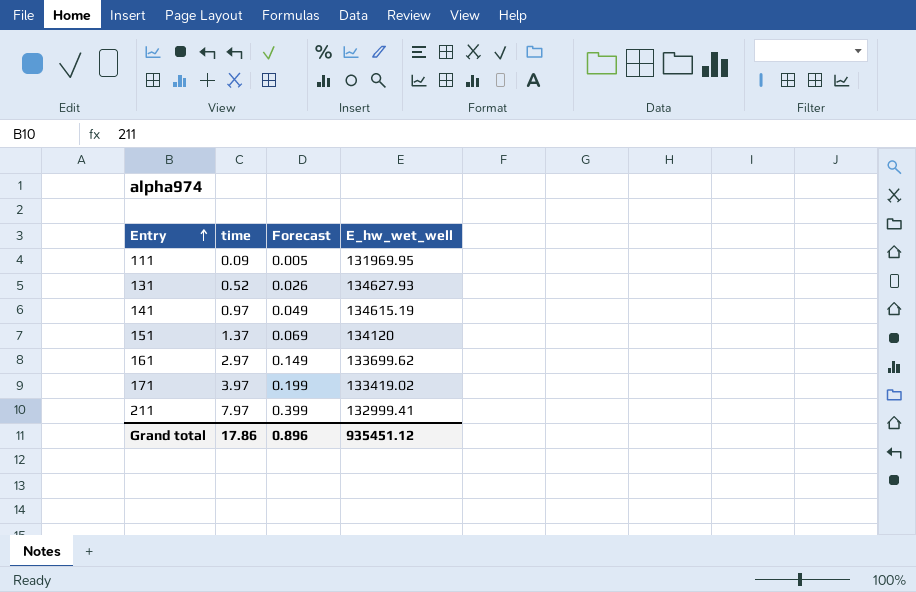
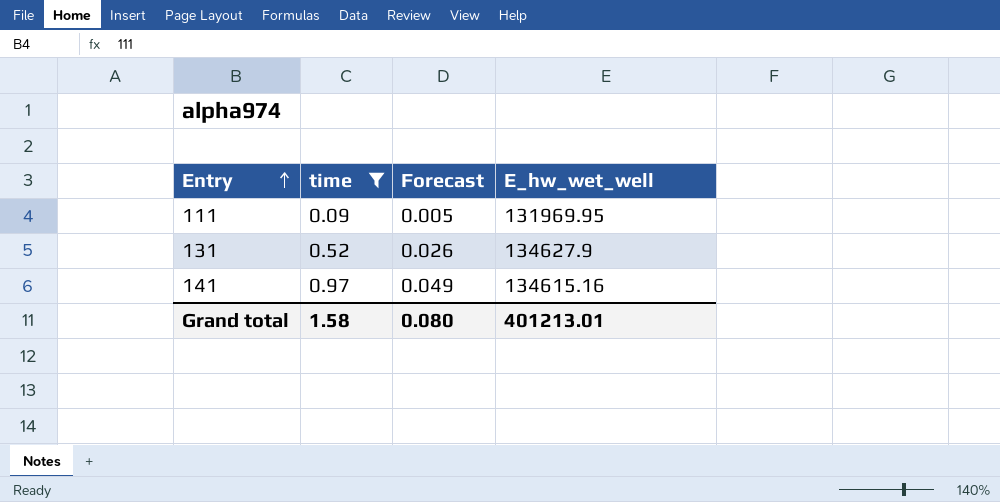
filter: none -> time <= 0.97
131 | E_hw_wet_well: 134627.93 -> 134627.9
141 | E_hw_wet_well: 134615.19 -> 134615.16
Grand total | time: 17.86 -> 1.58
Grand total | Forecast: 0.896 -> 0.080
Grand total | E_hw_wet_well: 935451.12 -> 401213.01

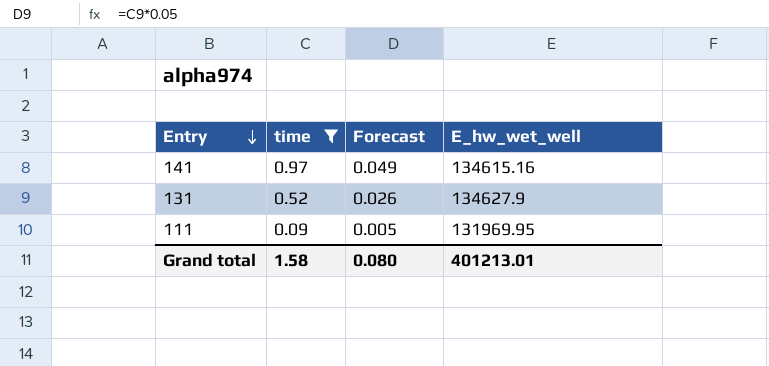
row order: Entry ascending -> Entry descending

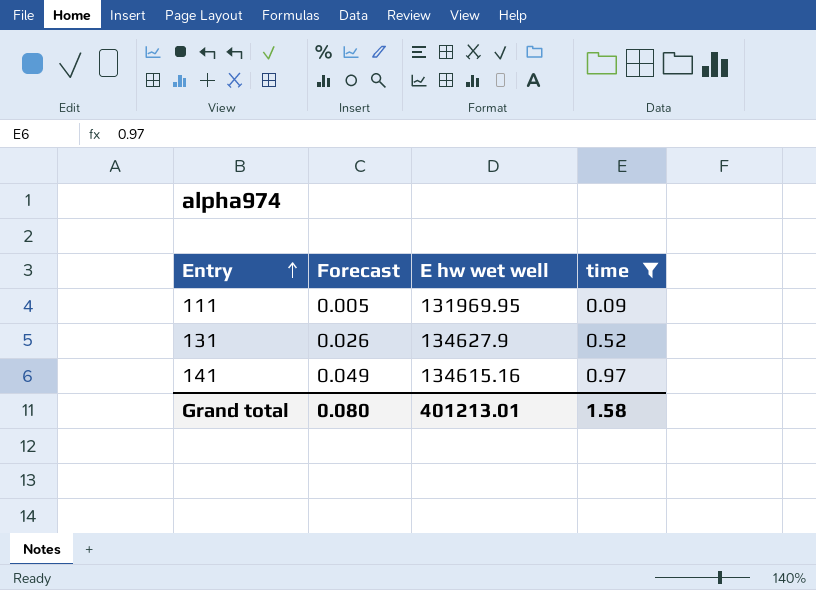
row order: Entry descending -> Entry ascending
column name: E_hw_wet_well -> E hw wet well
column time | position: 2 -> 4

